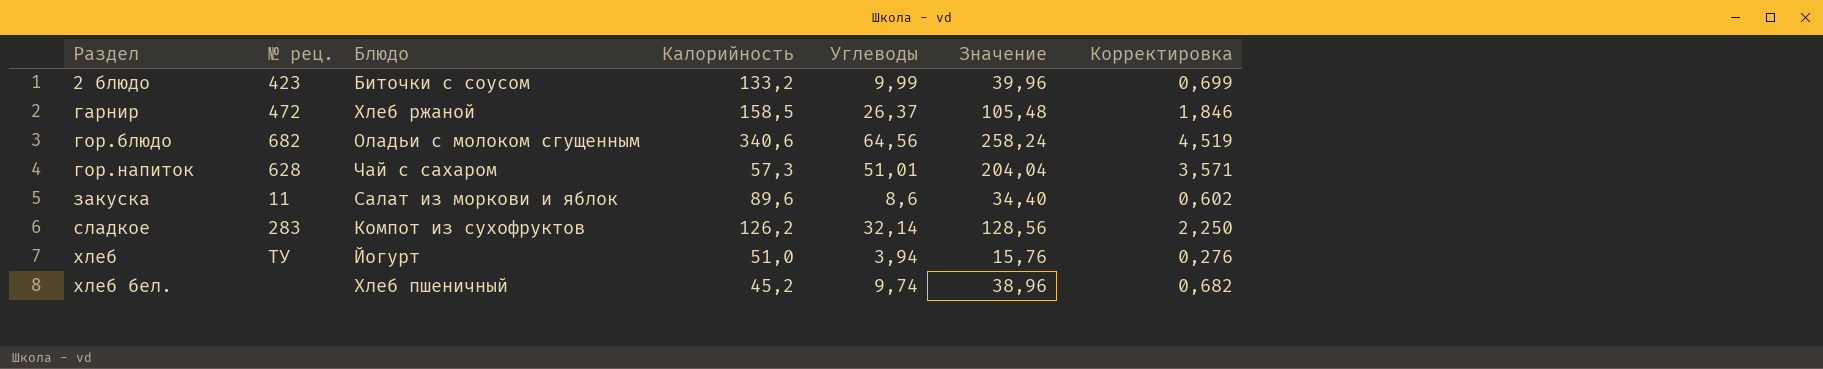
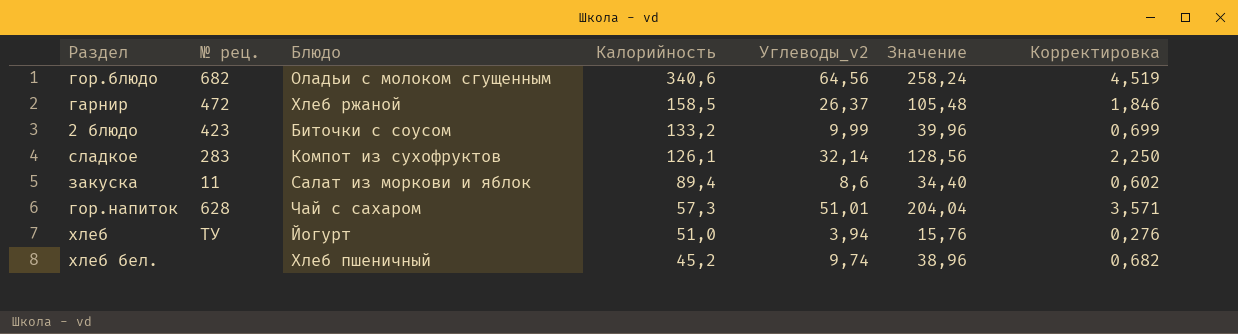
row order: Раздел ascending -> Калорийность descending
column name: Углеводы -> Углеводы_v2
сладкое | Калорийность: 126,2 -> 126,1
закуска | Калорийность: 89,6 -> 89,4

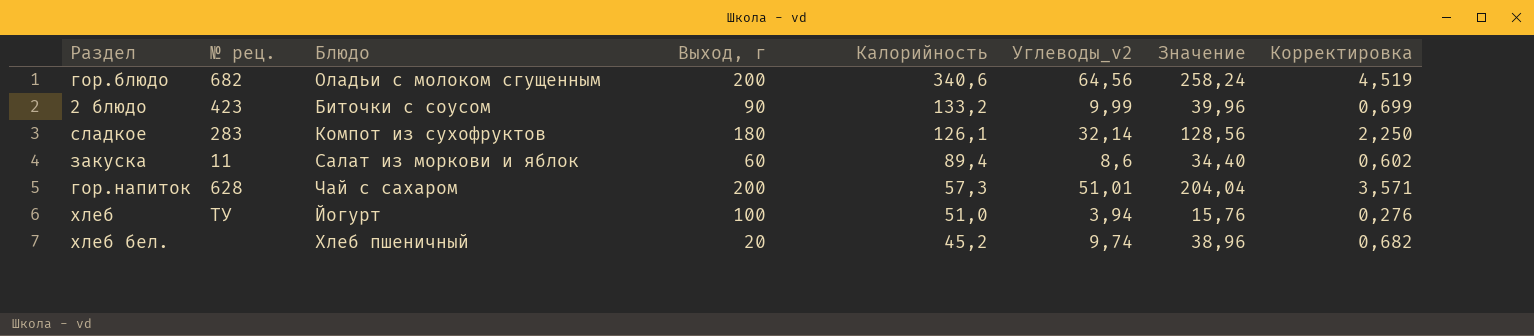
column Выход, г | position: none -> 4
row гарнир: 472 | Хлеб ржаной | 158,5 | 26,37 | 105,48 | 1,846 -> none

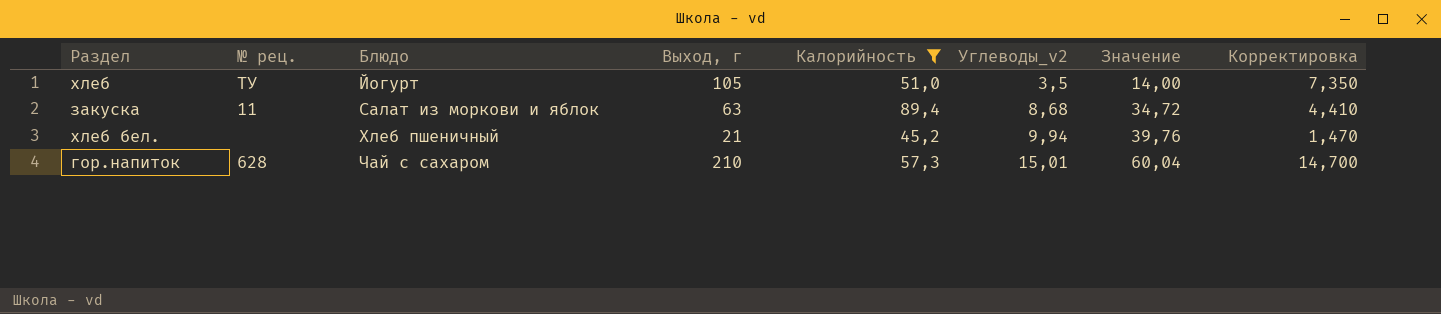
filter: none -> Калорийность <= 89,4
row order: Калорийность descending -> Блюдо ascending
column Корректировка | formula: [Углеводы_v2] * 0,07 -> [Выход, г] * 0,07
хлеб | Выход, г: 100 -> 105
хлеб | Углеводы_v2: 3,94 -> 3,5
хлеб | Значение: 15,76 -> 14,00
закуска | Выход, г: 60 -> 63
закуска | Углеводы_v2: 8,6 -> 8,68
закуска | Значение: 34,40 -> 34,72
хлеб бел. | Выход, г: 20 -> 21
хлеб бел. | Углеводы_v2: 9,74 -> 9,94
хлеб бел. | Значение: 38,96 -> 39,76
гор.напиток | Выход, г: 200 -> 210
гор.напиток | Углеводы_v2: 51,01 -> 15,01
гор.напиток | Значение: 204,04 -> 60,04

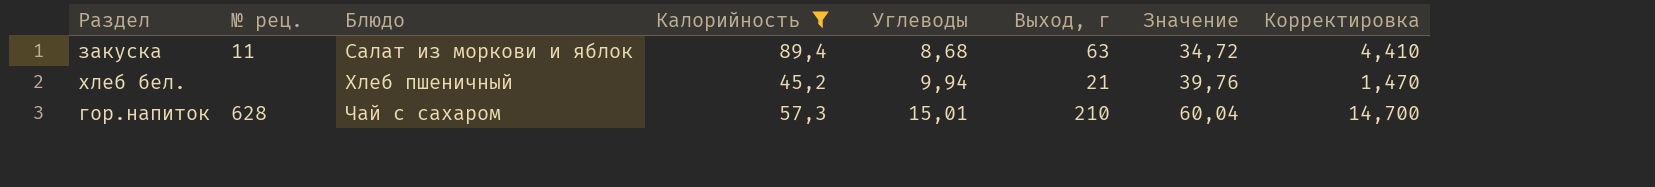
column name: Углеводы_v2 -> Углеводы
column Выход, г | position: 4 -> 6
row хлеб: ТУ | Йогурт | 105 | 51,0 | 3,5 | 14,00 | 7,350 -> none

